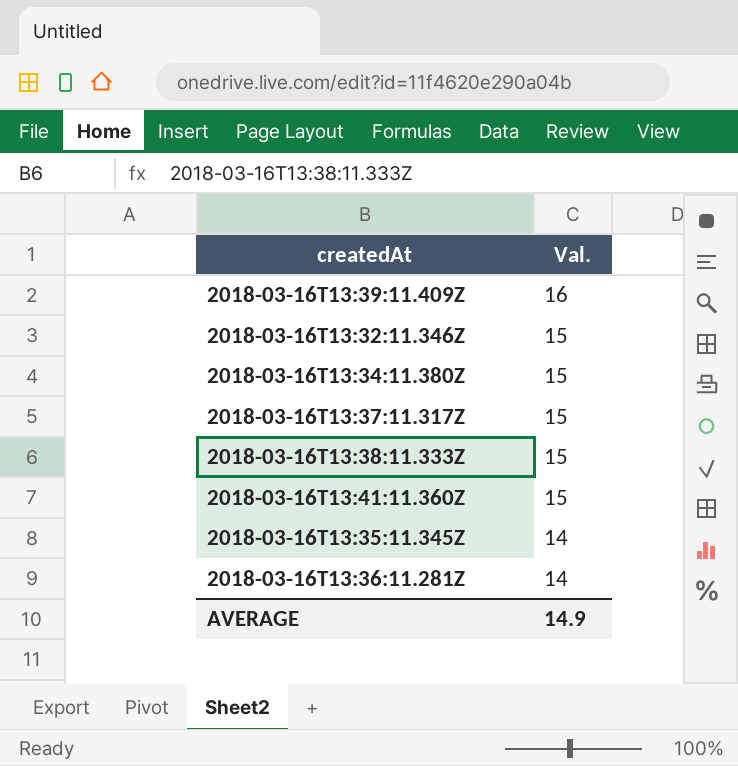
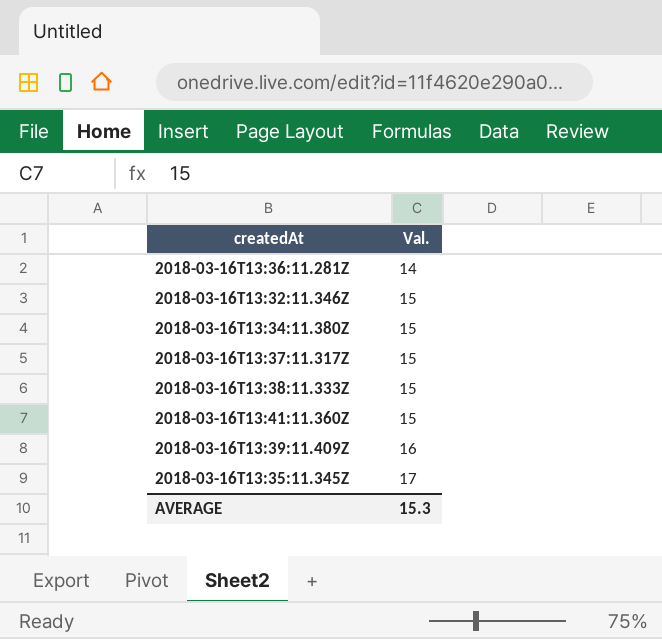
row order: Val. descending -> Val. ascending
2018-03-16T13:35:11.345Z | Val.: 14 -> 17
AVERAGE | Val.: 14.9 -> 15.3

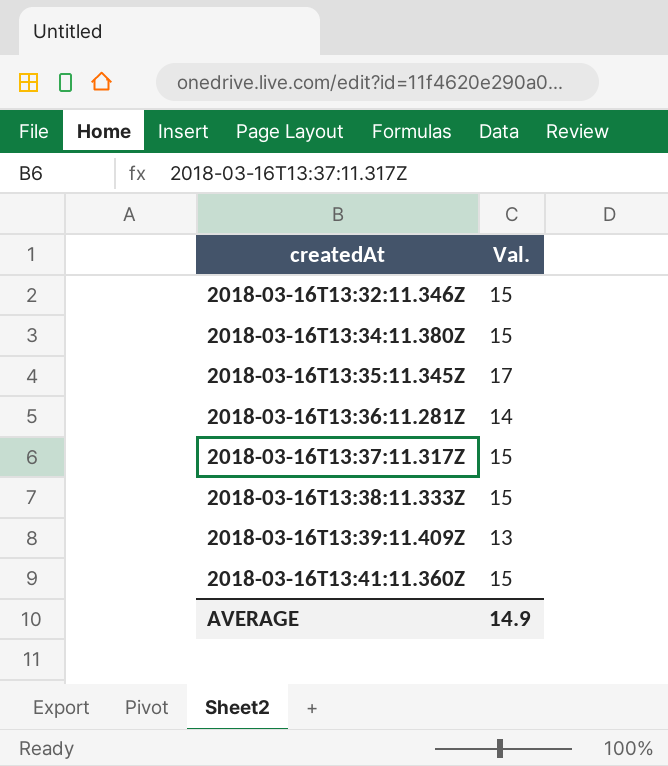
row order: Val. ascending -> createdAt ascending
2018-03-16T13:39:11.409Z | Val.: 16 -> 13
AVERAGE | Val.: 15.3 -> 14.9

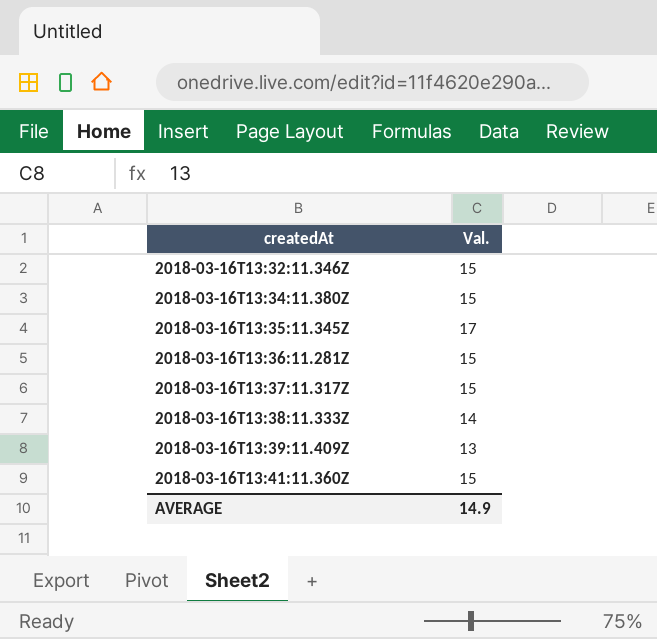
2018-03-16T13:36:11.281Z | Val.: 14 -> 15
2018-03-16T13:38:11.333Z | Val.: 15 -> 14

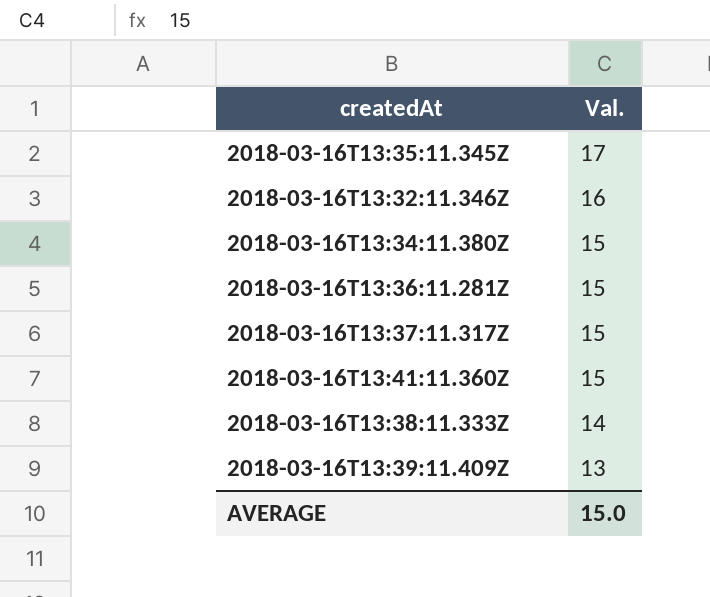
row order: createdAt ascending -> Val. descending
2018-03-16T13:32:11.346Z | Val.: 15 -> 16
AVERAGE | Val.: 14.9 -> 15.0

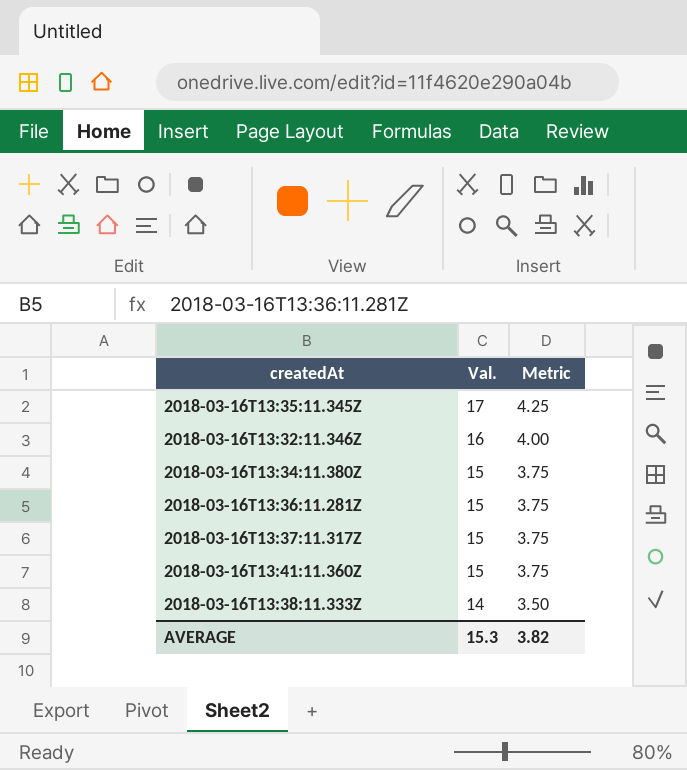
column Metric | formula: none -> [Val.] * 0.25
row 2018-03-16T13:39:11.409Z: 13 -> none
AVERAGE | Val.: 15.0 -> 15.3

